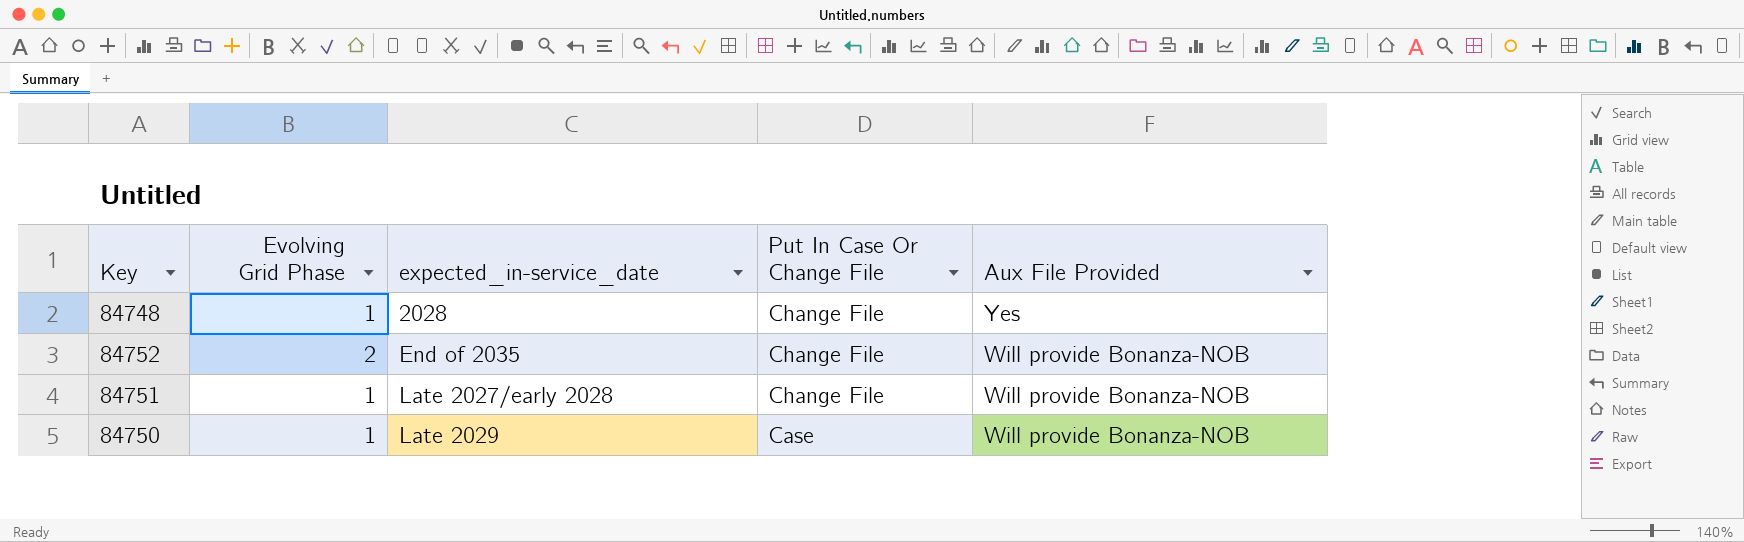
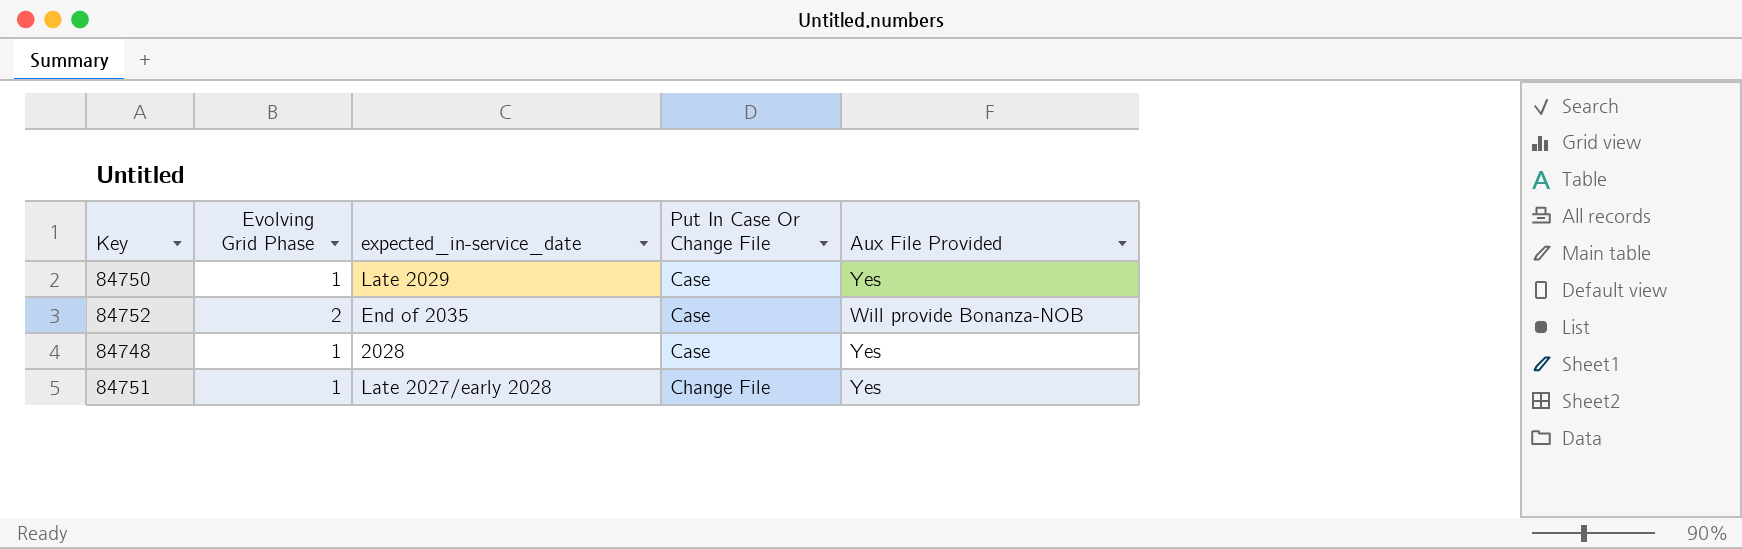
row order: expected_in-service_date ascending -> Put In Case Or Change File ascending
84750 | Aux File Provided: Will provide Bonanza-NOB -> Yes
84752 | Put In Case Or Change File: Change File -> Case
84748 | Put In Case Or Change File: Change File -> Case
84751 | Aux File Provided: Will provide Bonanza-NOB -> Yes

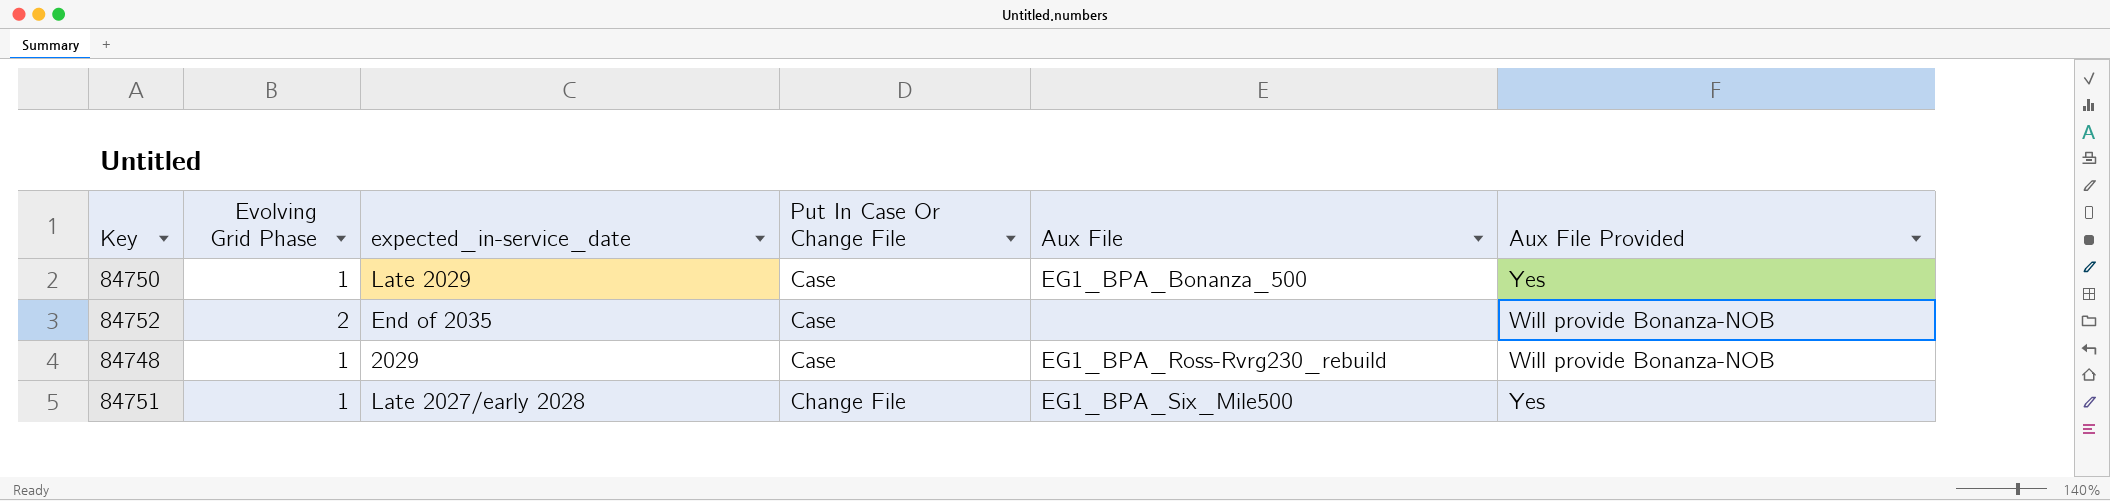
column Aux File | position: none -> 5
84748 | expected_in-service_date: 2028 -> 2029
84748 | Aux File Provided: Yes -> Will provide Bonanza-NOB

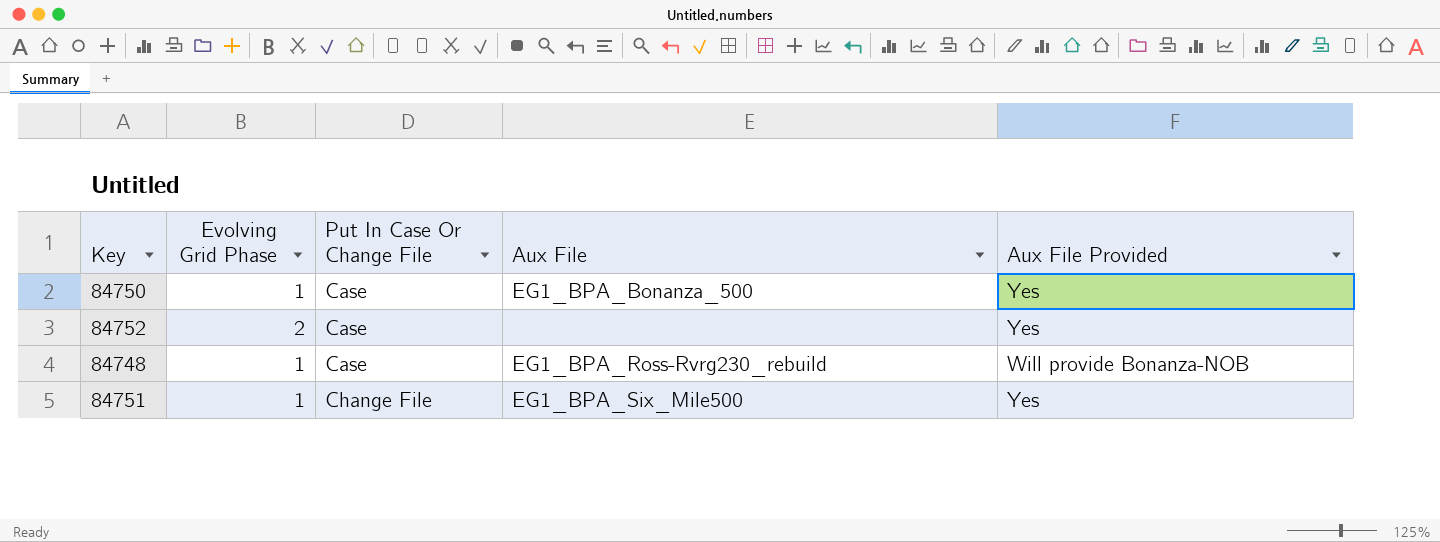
column expected_in-service_date | position: 3 -> none
84752 | Aux File Provided: Will provide Bonanza-NOB -> Yes

